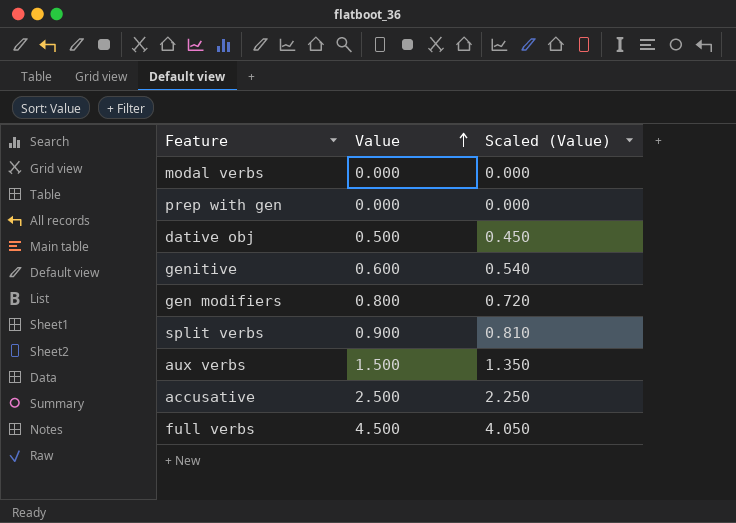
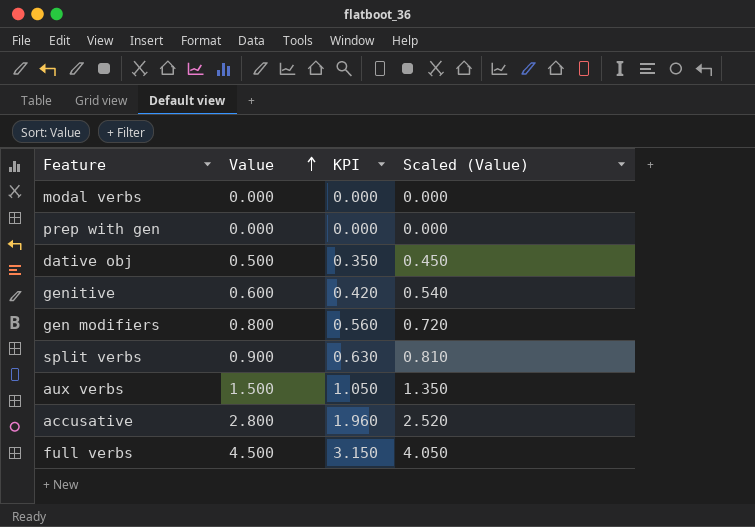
column KPI | formula: none -> [Value] * 0.7
accusative | Value: 2.500 -> 2.800
accusative | Scaled (Value): 2.250 -> 2.520

